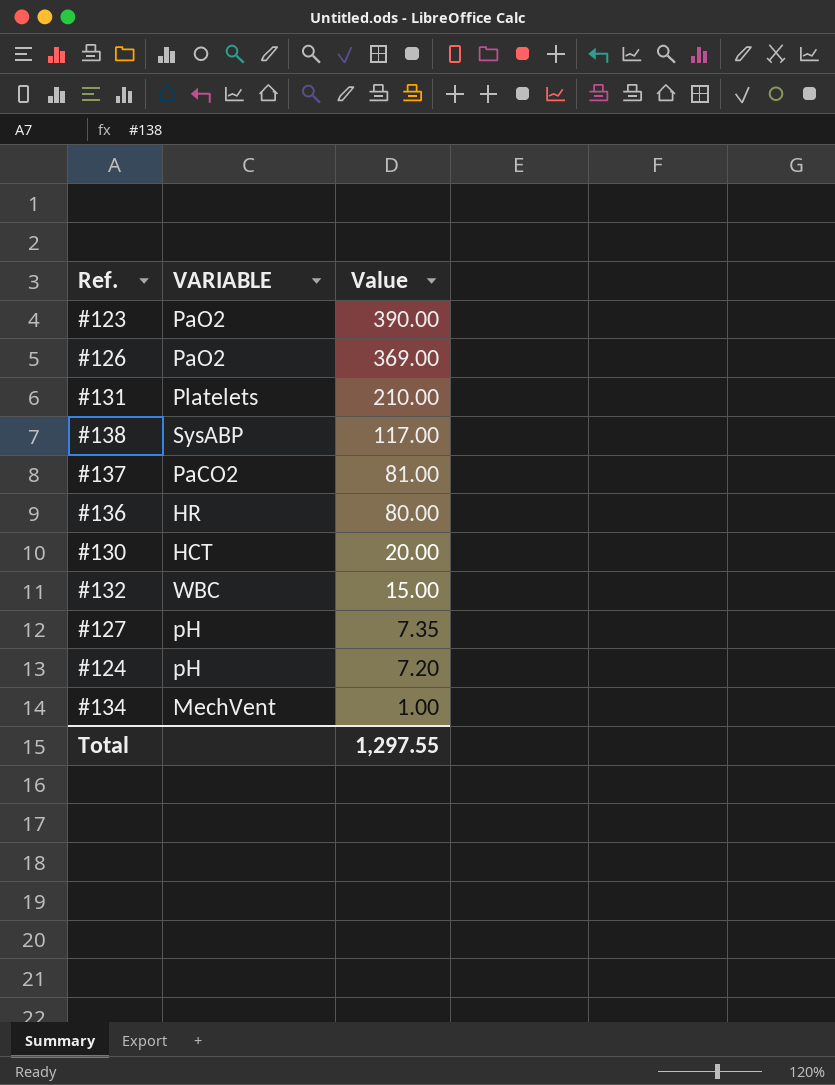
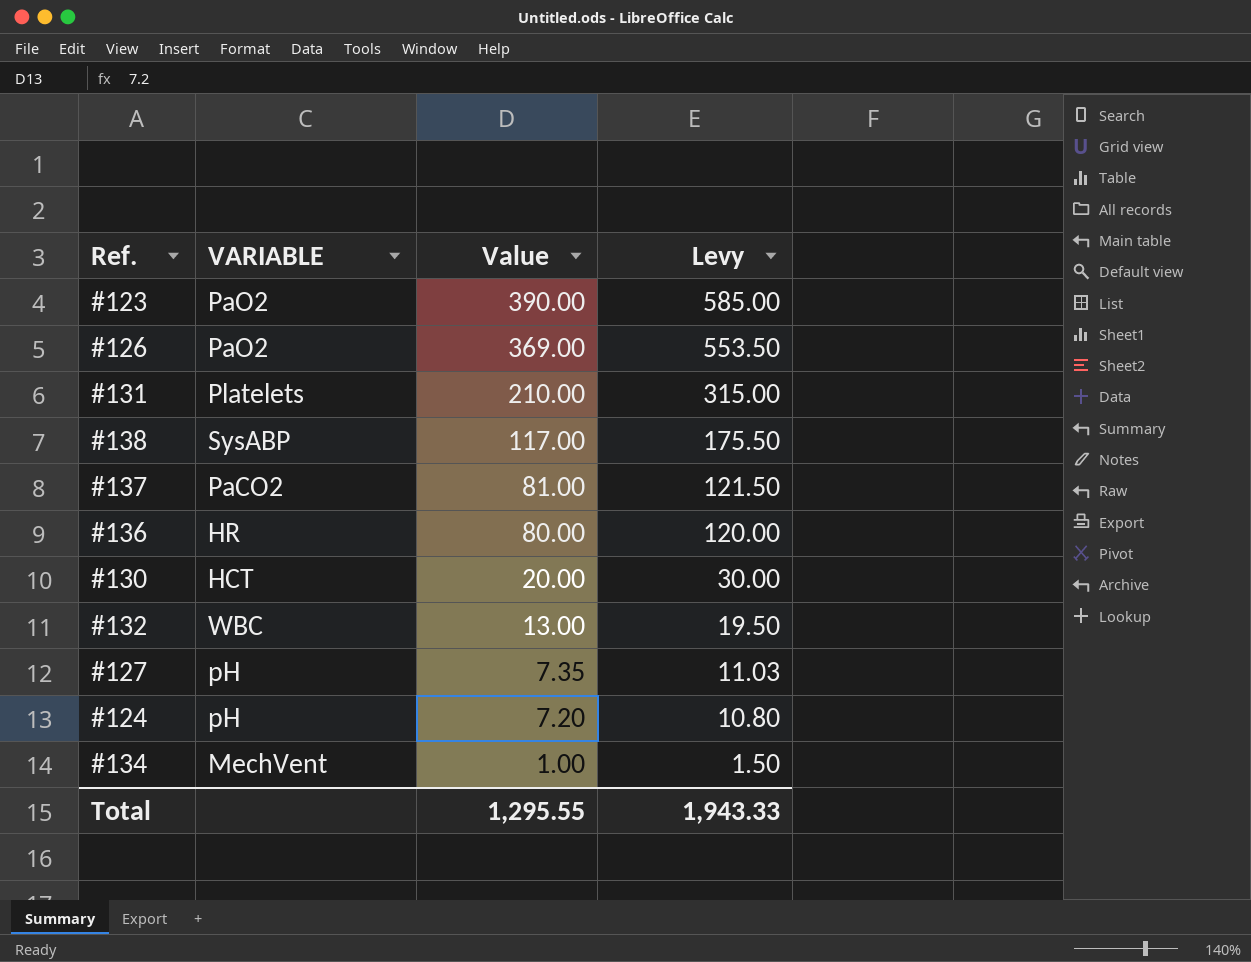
column Levy | formula: none -> [Value] * 1.5
#132 | Value: 15.00 -> 13.00
Total | Value: 1,297.55 -> 1,295.55

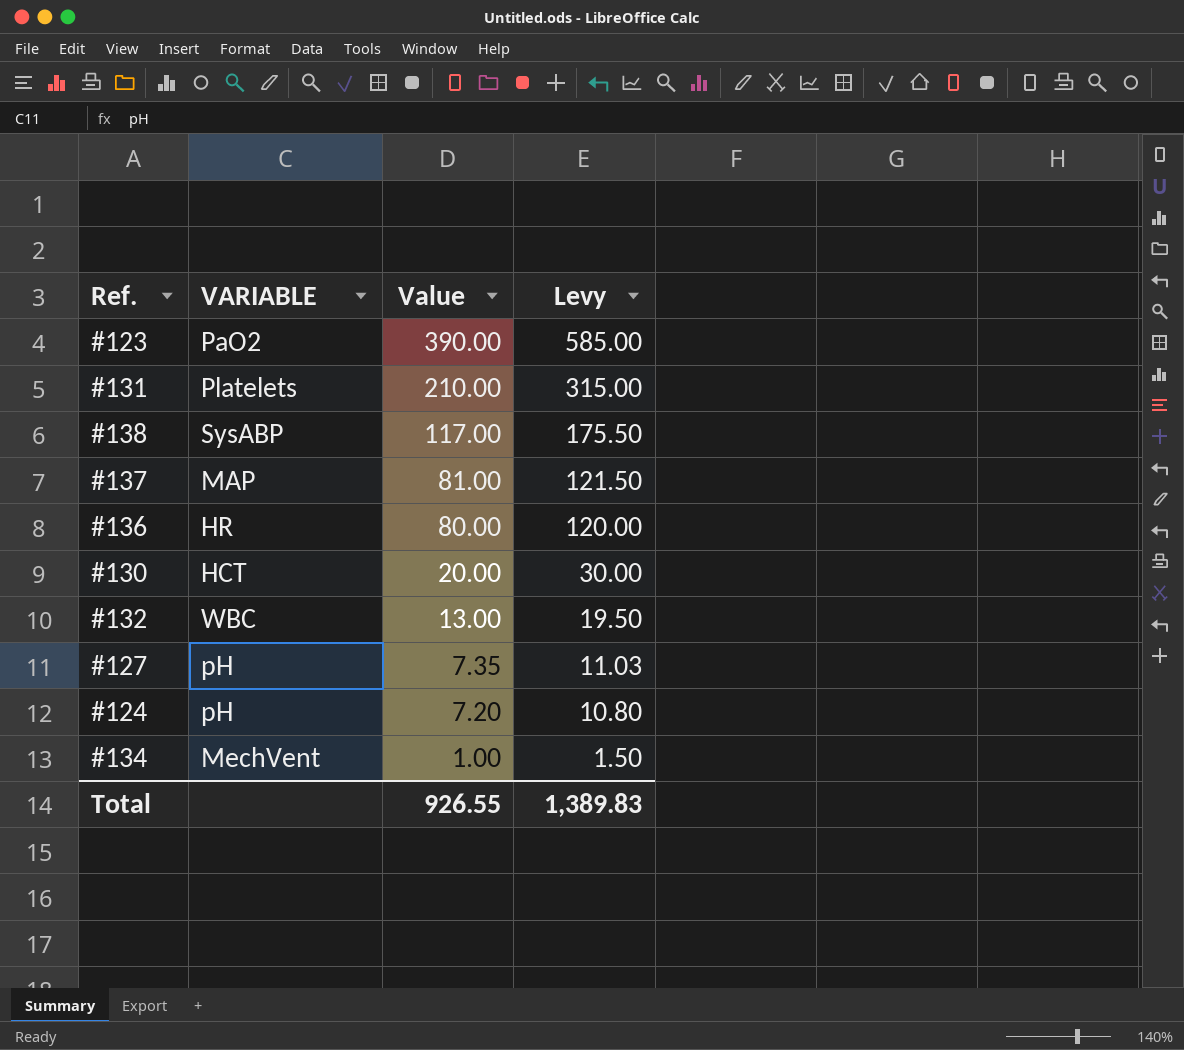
row #126: PaO2 | 369.00 | 553.50 -> none
#137 | VARIABLE: PaCO2 -> MAP
Total | Value: 1,295.55 -> 926.55
Total | Levy: 1,943.33 -> 1,389.83

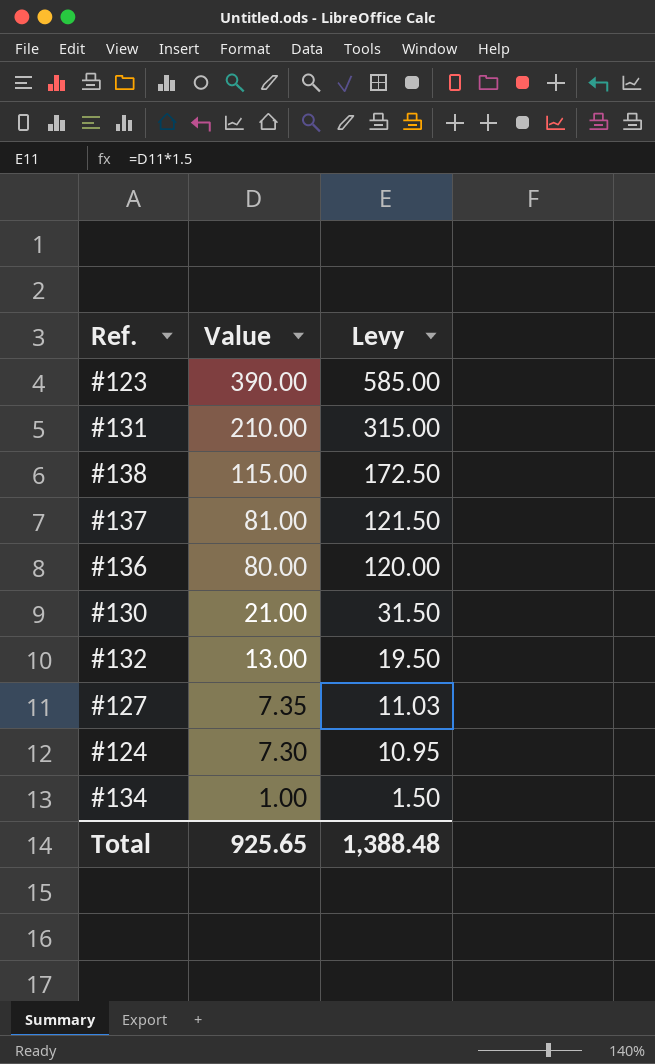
column VARIABLE | position: 2 -> none
#138 | Value: 117.00 -> 115.00
#138 | Levy: 175.50 -> 172.50
#130 | Value: 20.00 -> 21.00
#130 | Levy: 30.00 -> 31.50
#124 | Value: 7.20 -> 7.30
#124 | Levy: 10.80 -> 10.95
Total | Value: 926.55 -> 925.65
Total | Levy: 1,389.83 -> 1,388.48

